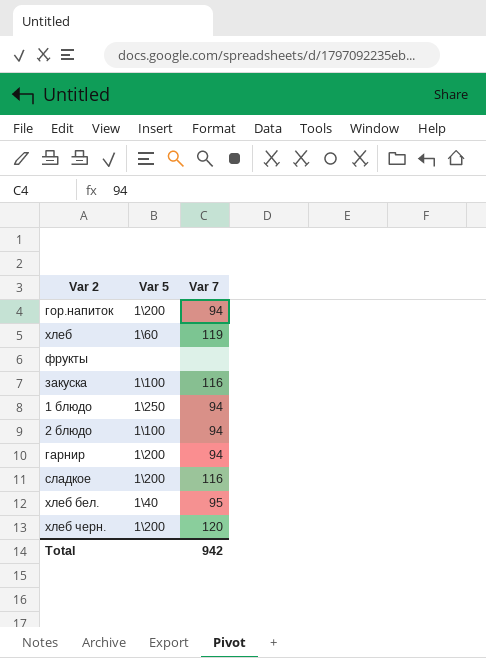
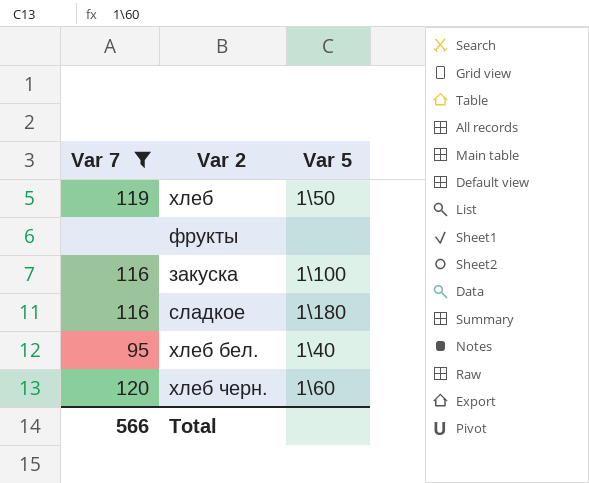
filter: none -> Var 7 != 94
column Var 7 | position: 3 -> 1
хлеб | Var 5: 1\60 -> 1\50
сладкое | Var 5: 1\200 -> 1\180
хлеб черн. | Var 5: 1\200 -> 1\60
Total | Var 7: 942 -> 566

